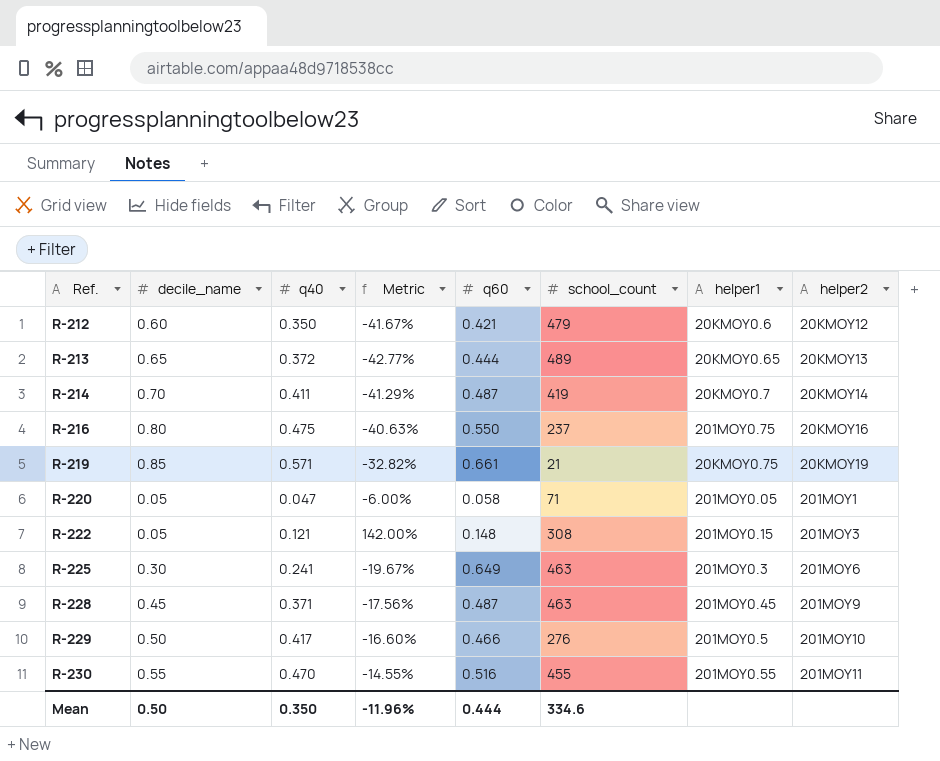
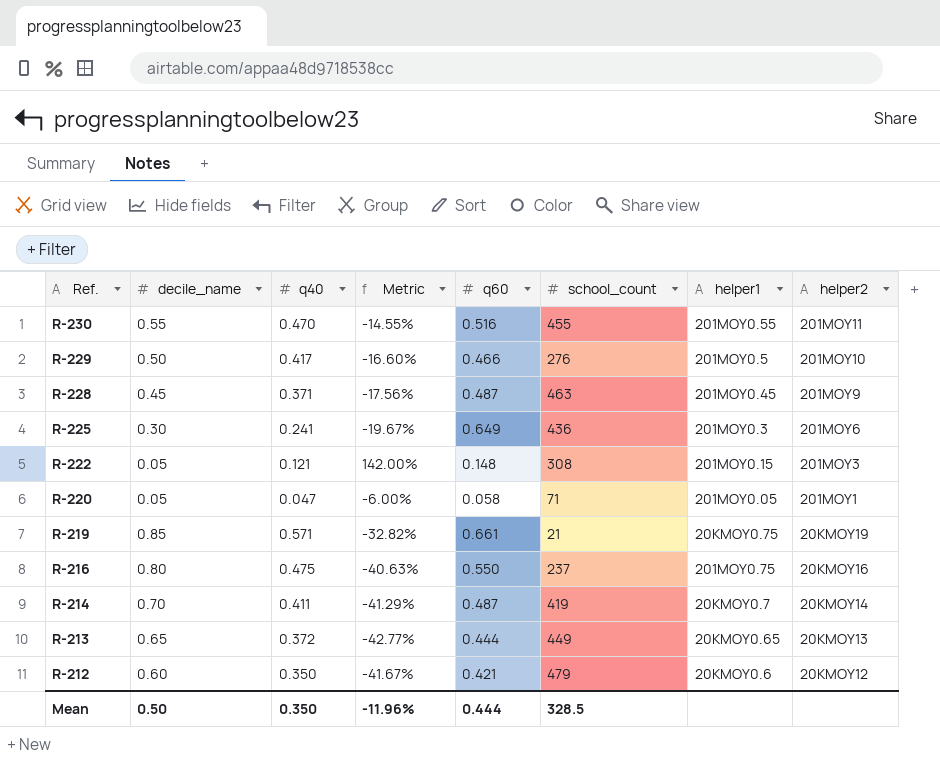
row order: Ref. ascending -> Ref. descending
R-225 | school_count: 463 -> 436
R-213 | school_count: 489 -> 449
Mean | school_count: 334.6 -> 328.5

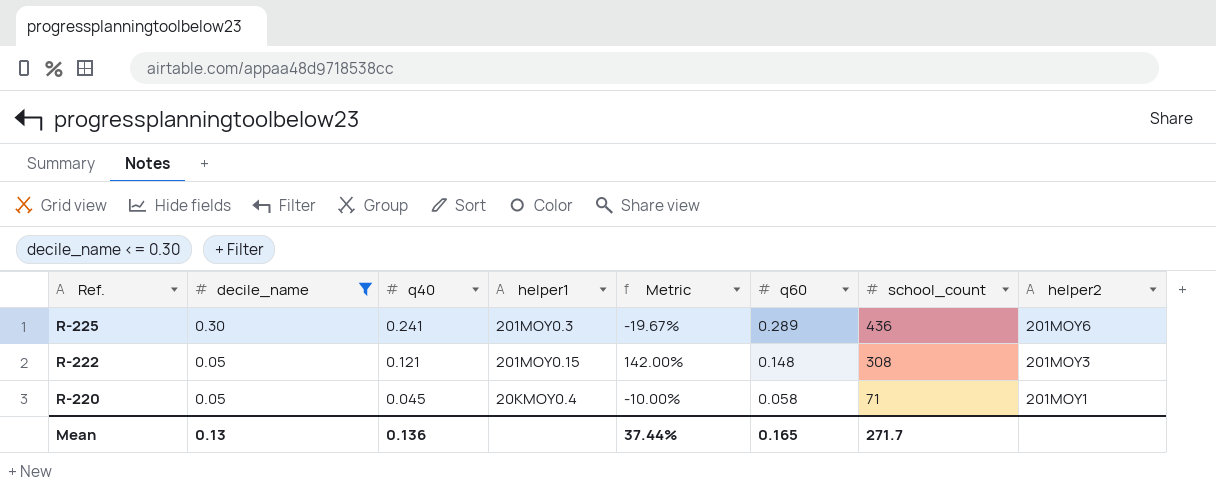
filter: none -> decile_name <= 0.30
column helper1 | position: 7 -> 4
R-225 | q60: 0.649 -> 0.289
R-220 | q40: 0.047 -> 0.045
R-220 | helper1: 201MOY0.05 -> 20KMOY0.4
R-220 | Metric: -6.00% -> -10.00%
Mean | decile_name: 0.50 -> 0.13
Mean | q40: 0.350 -> 0.136
Mean | Metric: -11.96% -> 37.44%
Mean | q60: 0.444 -> 0.165
Mean | school_count: 328.5 -> 271.7

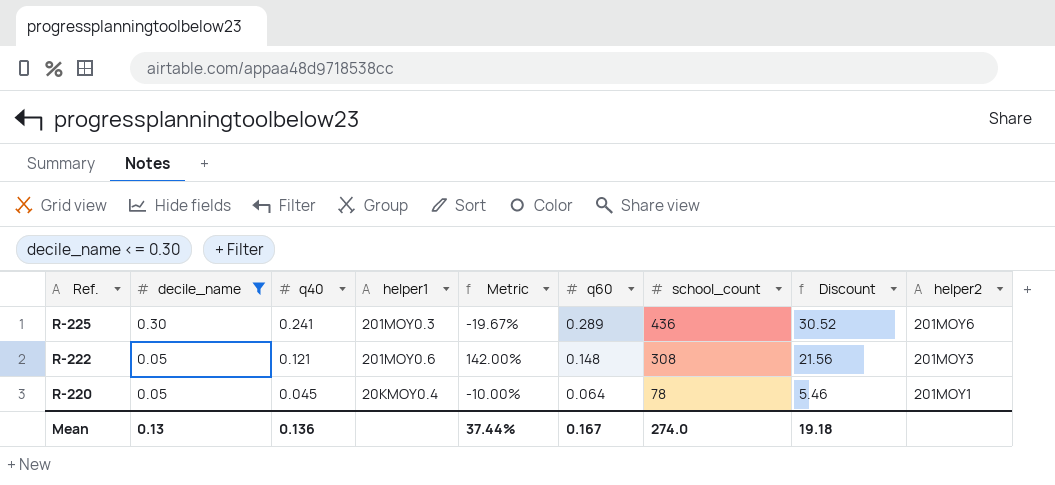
column Discount | formula: none -> [school_count] * 0.07
R-222 | helper1: 201MOY0.15 -> 201MOY0.6
R-220 | q60: 0.058 -> 0.064
R-220 | school_count: 71 -> 78
Mean | q60: 0.165 -> 0.167
Mean | school_count: 271.7 -> 274.0

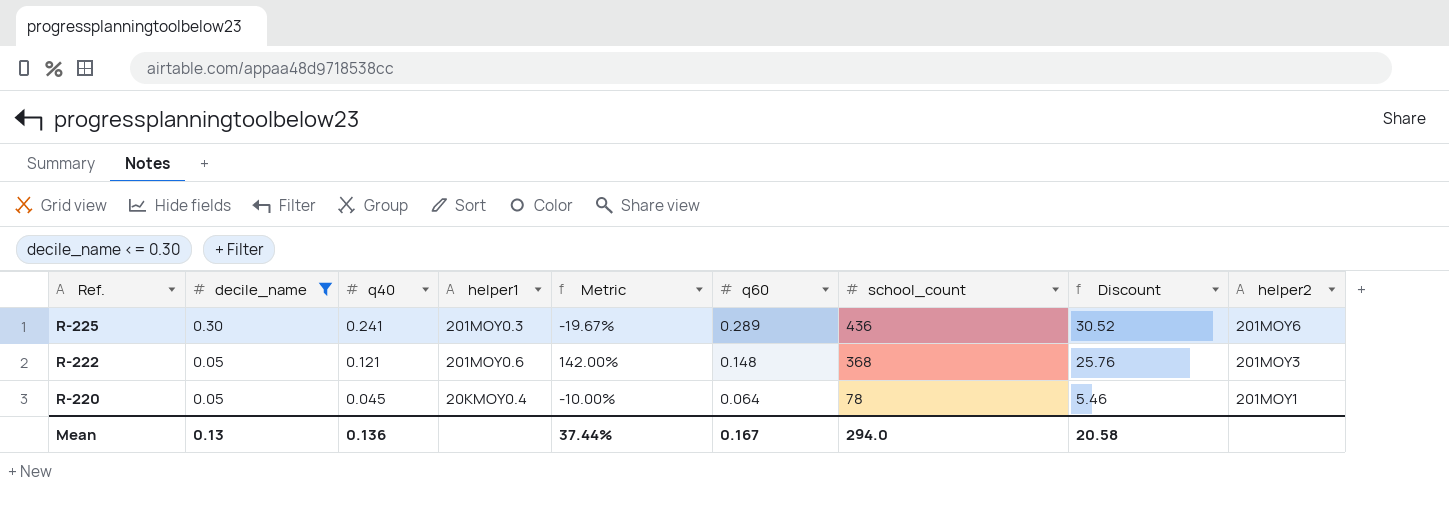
R-222 | school_count: 308 -> 368
R-222 | Discount: 21.56 -> 25.76
Mean | school_count: 274.0 -> 294.0
Mean | Discount: 19.18 -> 20.58

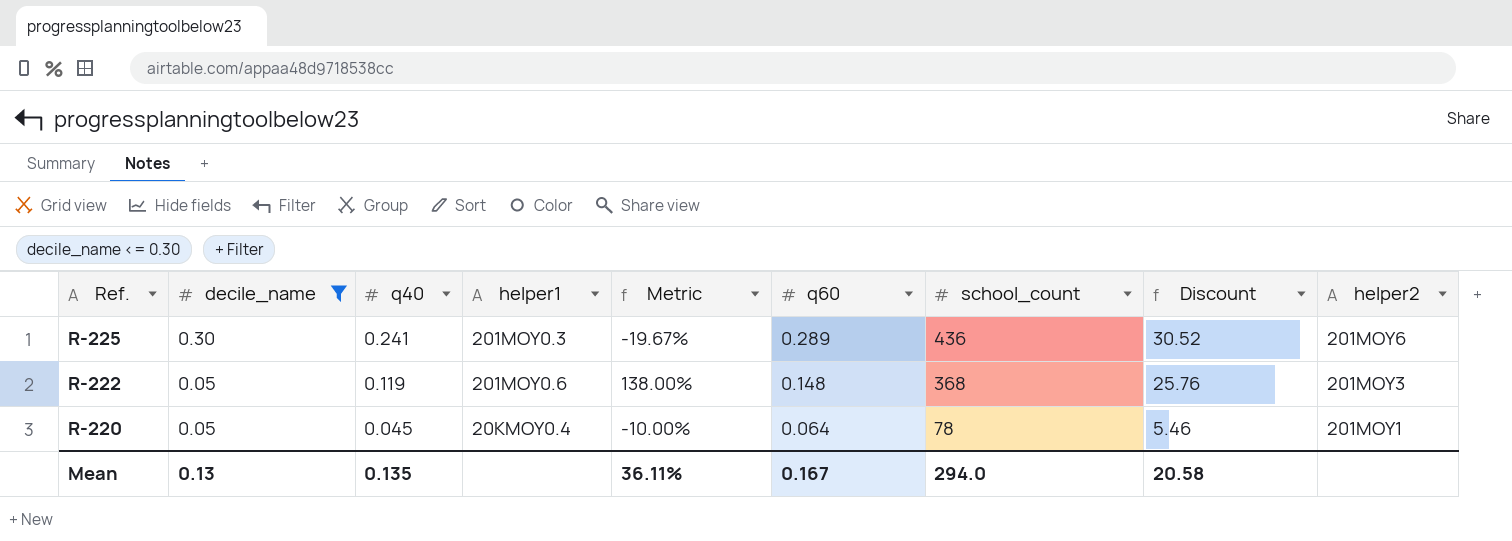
R-222 | q40: 0.121 -> 0.119
R-222 | Metric: 142.00% -> 138.00%
Mean | q40: 0.136 -> 0.135
Mean | Metric: 37.44% -> 36.11%

